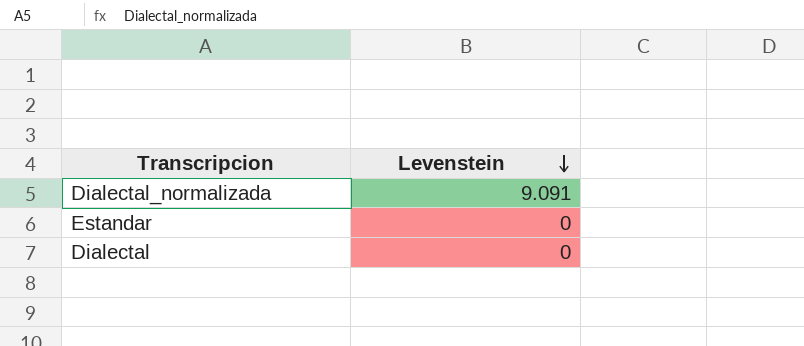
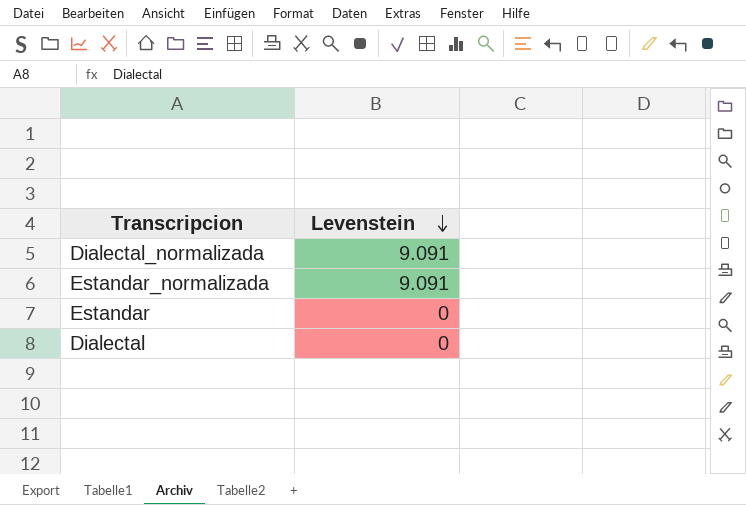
row Estandar_normalizada: none -> 9.091

